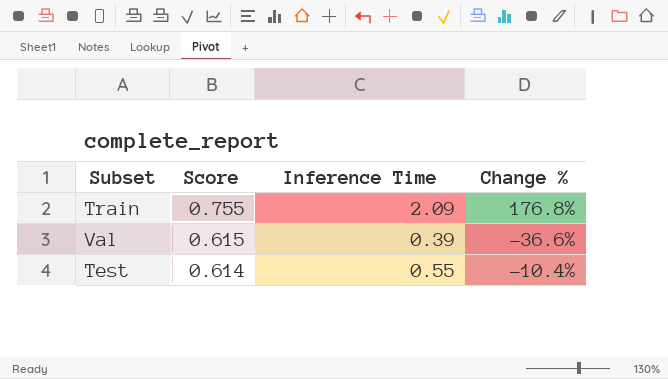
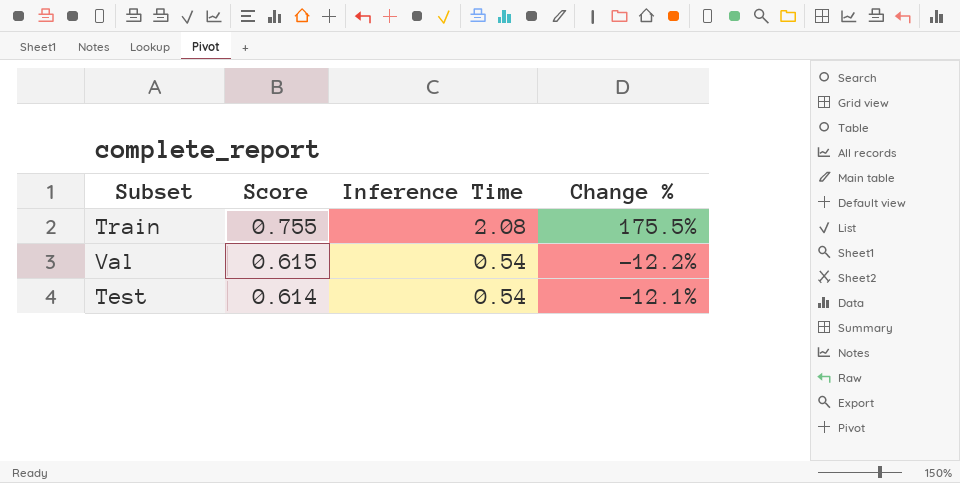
Train | Inference Time: 2.09 -> 2.08
Train | Change %: 176.8% -> 175.5%
Val | Inference Time: 0.39 -> 0.54
Val | Change %: -36.6% -> -12.2%
Test | Inference Time: 0.55 -> 0.54
Test | Change %: -10.4% -> -12.1%

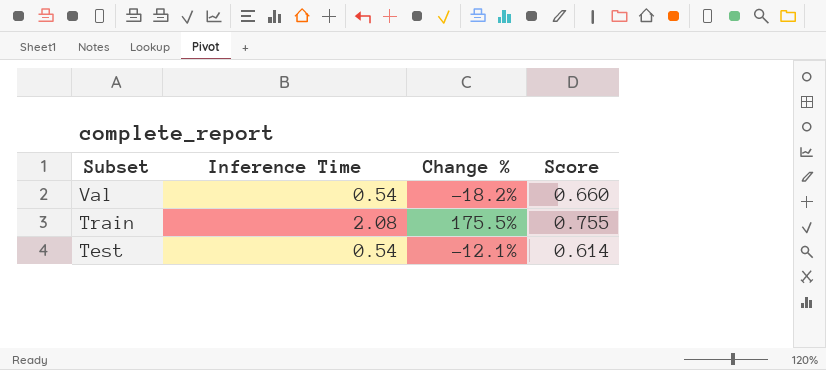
row order: Score descending -> Subset descending
column Score | position: 2 -> 4
Val | Change %: -12.2% -> -18.2%
Val | Score: 0.615 -> 0.660

